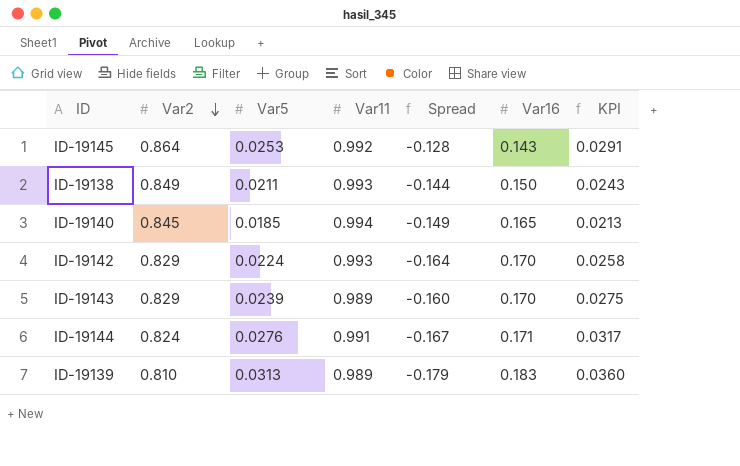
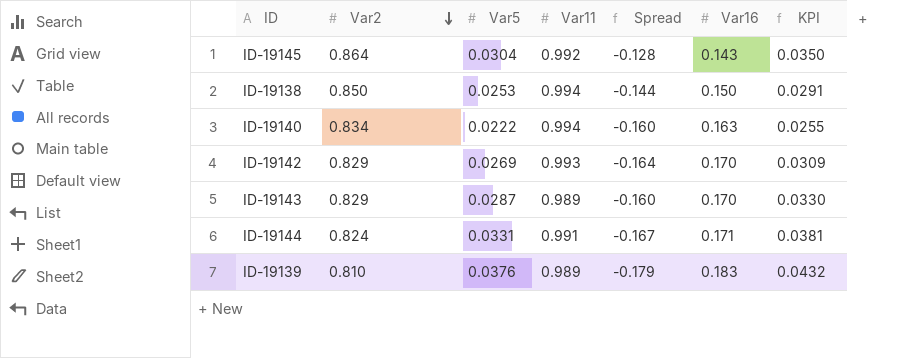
ID-19145 | Var5: 0.0253 -> 0.0304
ID-19145 | KPI: 0.0291 -> 0.0350
ID-19138 | Var2: 0.849 -> 0.850
ID-19138 | Var5: 0.0211 -> 0.0253
ID-19138 | Var11: 0.993 -> 0.994
ID-19138 | KPI: 0.0243 -> 0.0291
ID-19140 | Var2: 0.845 -> 0.834
ID-19140 | Var5: 0.0185 -> 0.0222
ID-19140 | Spread: -0.149 -> -0.160
ID-19140 | Var16: 0.165 -> 0.163
ID-19140 | KPI: 0.0213 -> 0.0255
ID-19142 | Var5: 0.0224 -> 0.0269
ID-19142 | KPI: 0.0258 -> 0.0309
ID-19143 | Var5: 0.0239 -> 0.0287
ID-19143 | KPI: 0.0275 -> 0.0330
ID-19144 | Var5: 0.0276 -> 0.0331
ID-19144 | KPI: 0.0317 -> 0.0381
ID-19139 | Var5: 0.0313 -> 0.0376
ID-19139 | KPI: 0.0360 -> 0.0432

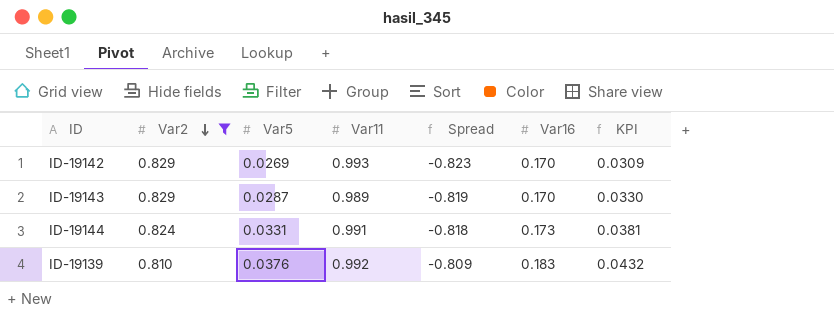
filter: none -> Var2 <= 0.829
column Spread | formula: [Var2] - [Var11] -> [Var16] - [Var11]
ID-19144 | Var16: 0.171 -> 0.173
ID-19139 | Var11: 0.989 -> 0.992

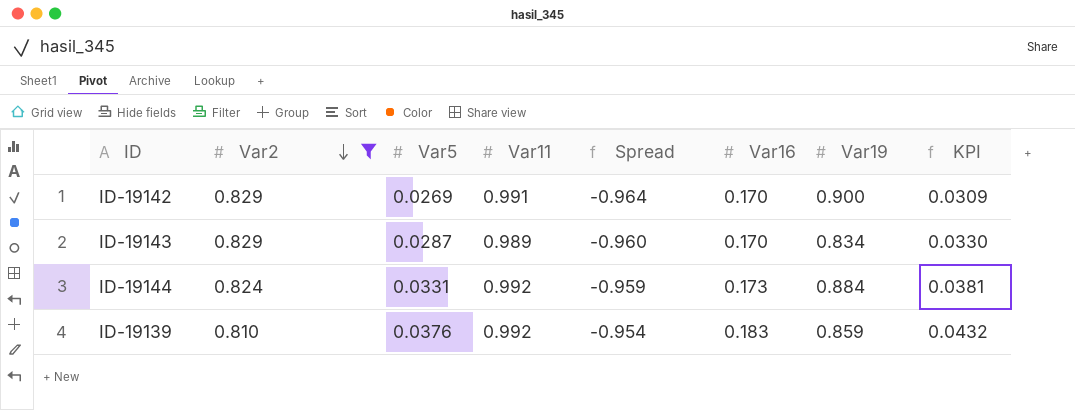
column Spread | formula: [Var16] - [Var11] -> [Var5] - [Var11]
column Var19 | position: none -> 7
ID-19142 | Var11: 0.993 -> 0.991
ID-19144 | Var11: 0.991 -> 0.992

